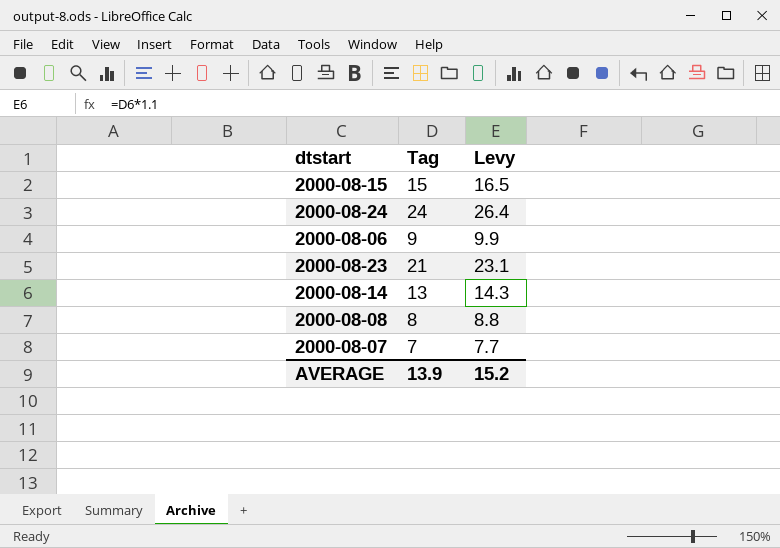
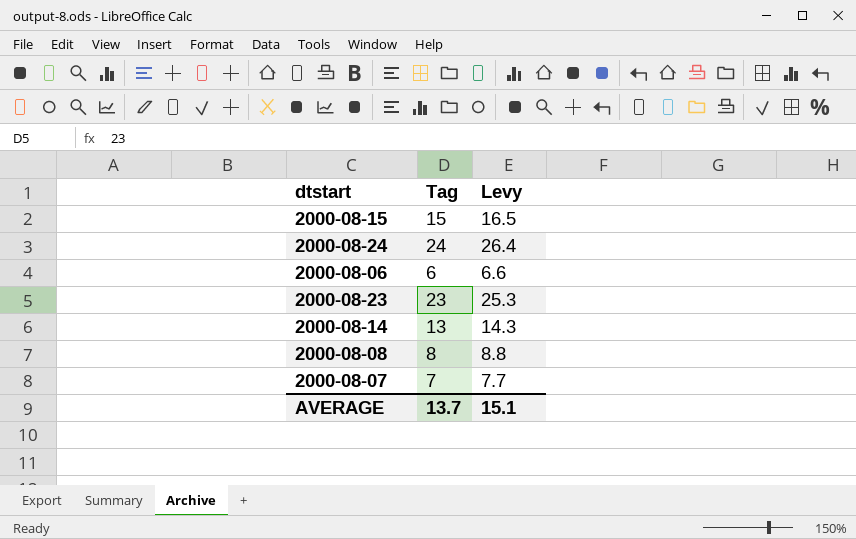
2000-08-06 | Tag: 9 -> 6
2000-08-06 | Levy: 9.9 -> 6.6
2000-08-23 | Tag: 21 -> 23
2000-08-23 | Levy: 23.1 -> 25.3
AVERAGE | Tag: 13.9 -> 13.7
AVERAGE | Levy: 15.2 -> 15.1

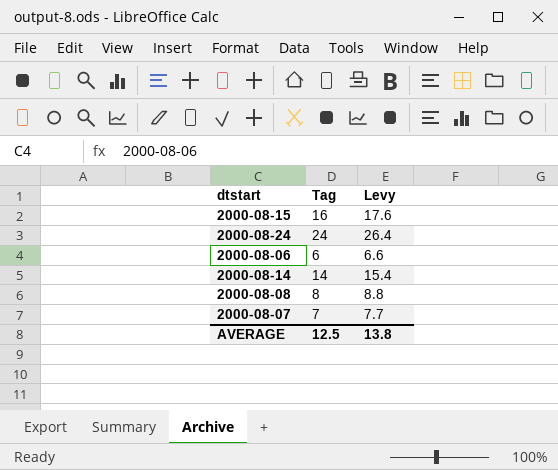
row 2000-08-23: 23 | 25.3 -> none
2000-08-15 | Tag: 15 -> 16
2000-08-15 | Levy: 16.5 -> 17.6
2000-08-14 | Tag: 13 -> 14
2000-08-14 | Levy: 14.3 -> 15.4
AVERAGE | Tag: 13.7 -> 12.5
AVERAGE | Levy: 15.1 -> 13.8

